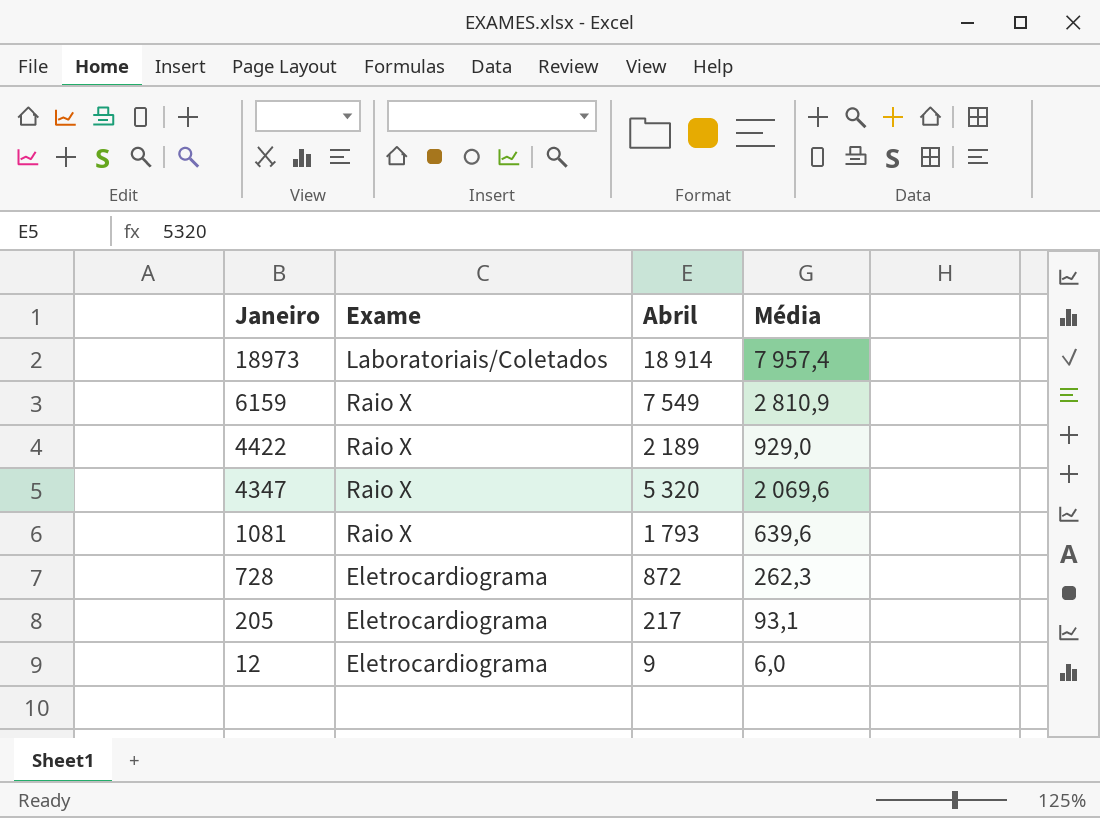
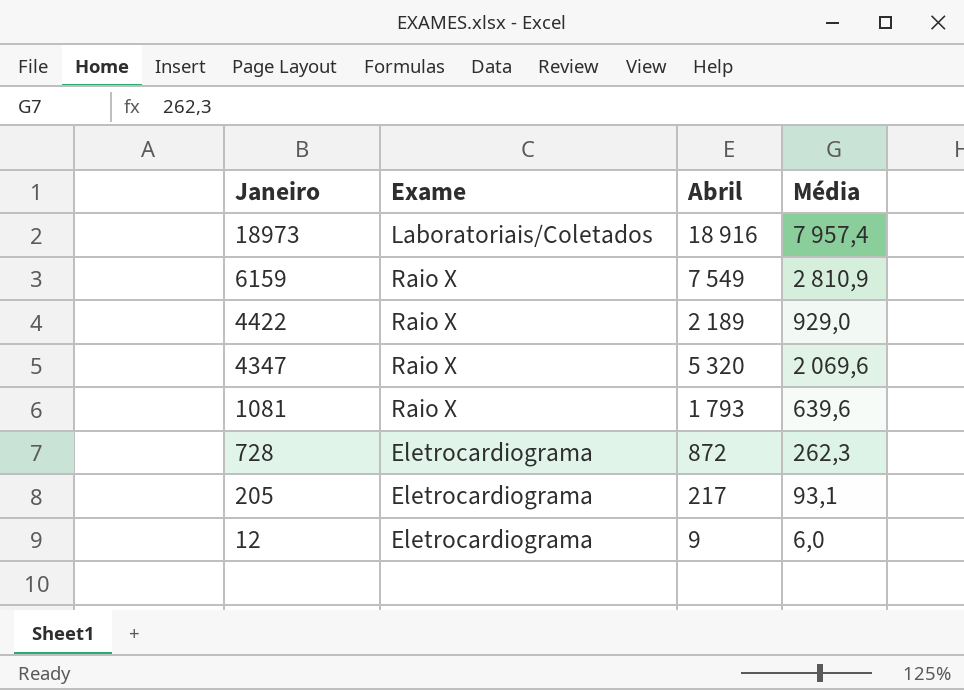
18973 | Abril: 18 914 -> 18 916

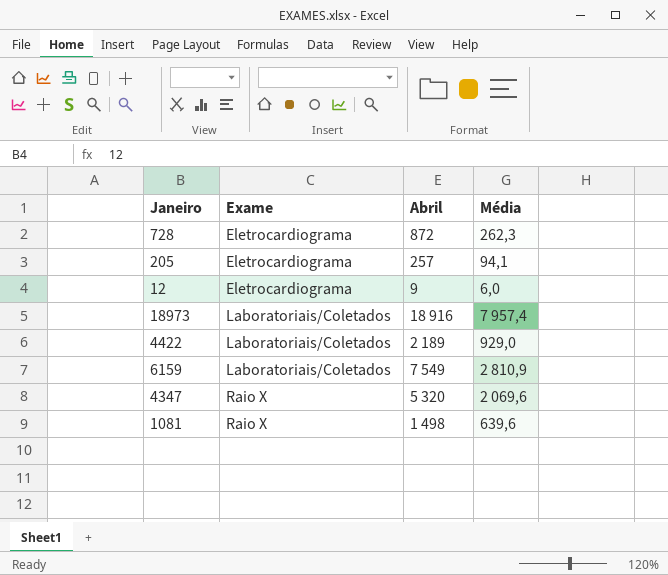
row order: Janeiro descending -> Exame ascending
205 | Abril: 217 -> 257
205 | Média: 93,1 -> 94,1
4422 | Exame: Raio X -> Laboratoriais/Coletados
6159 | Exame: Raio X -> Laboratoriais/Coletados
1081 | Abril: 1 793 -> 1 498

